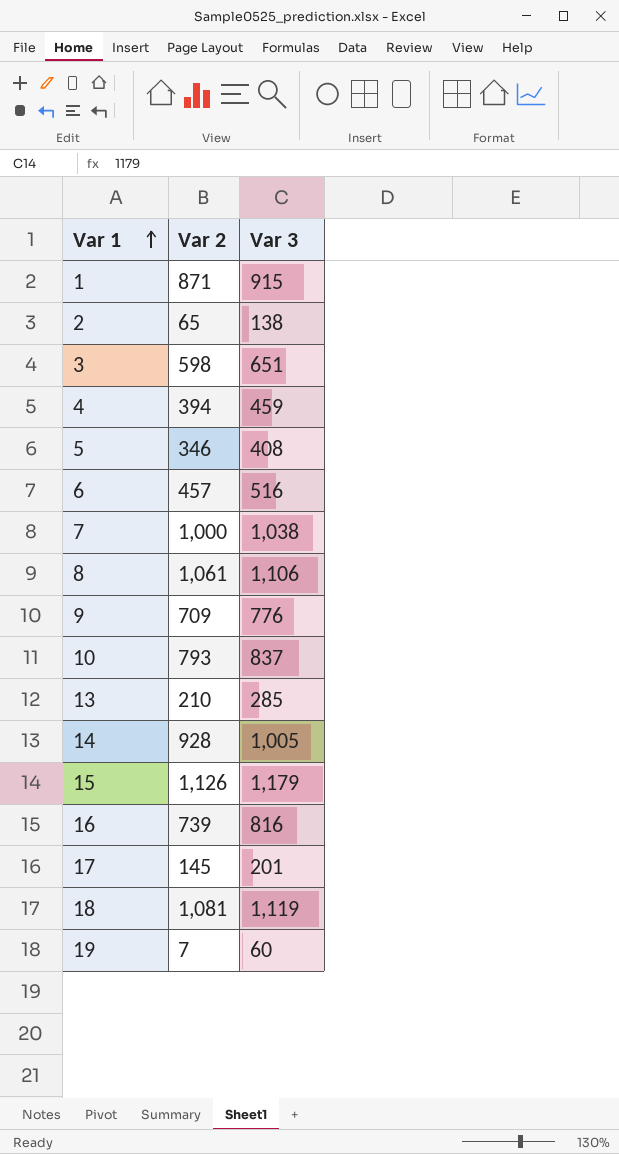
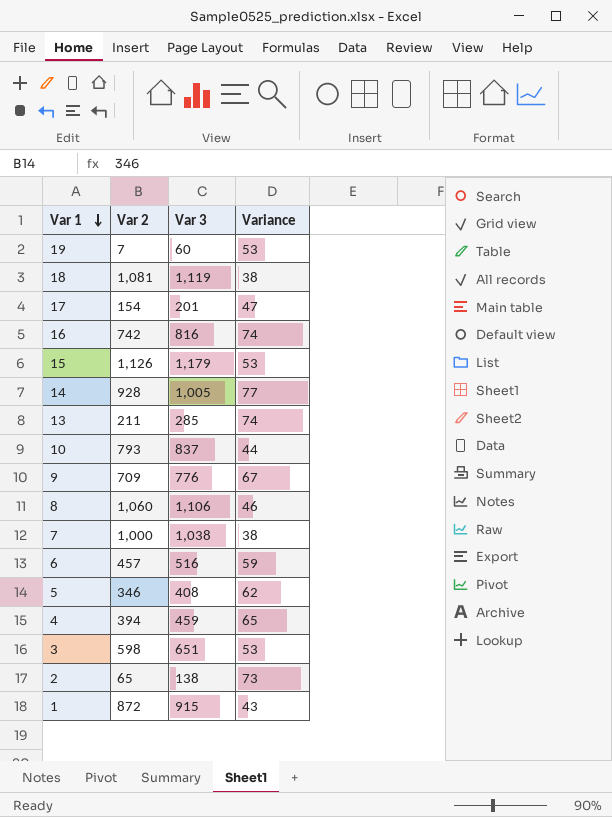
row order: Var 1 ascending -> Var 1 descending
column Variance | formula: none -> [Var 3] - [Var 2]
17 | Var 2: 145 -> 154
16 | Var 2: 739 -> 742
13 | Var 2: 210 -> 211
8 | Var 2: 1,061 -> 1,060
1 | Var 2: 871 -> 872

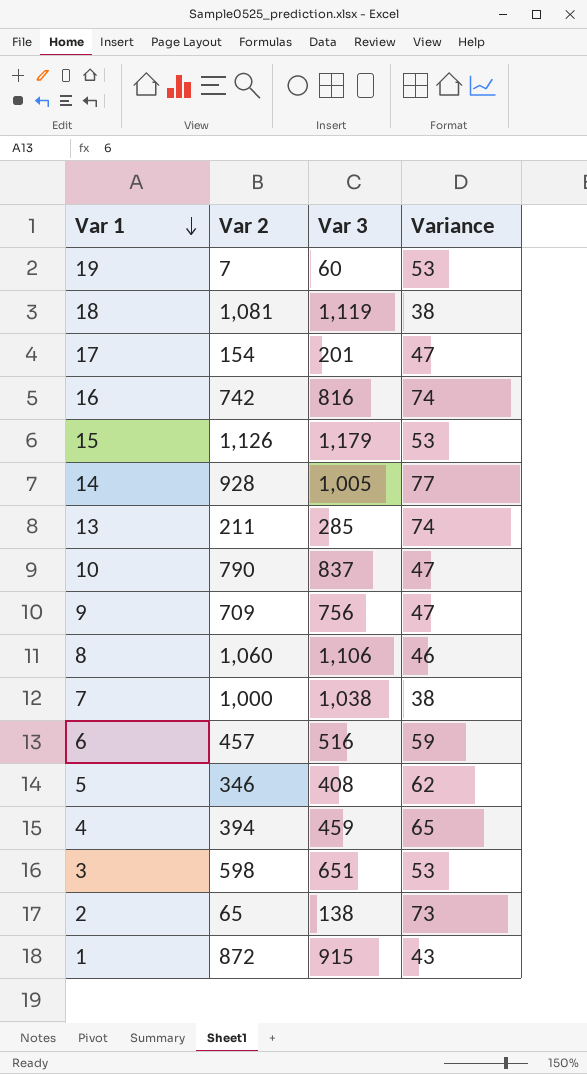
10 | Var 2: 793 -> 790
10 | Variance: 44 -> 47
9 | Var 3: 776 -> 756
9 | Variance: 67 -> 47

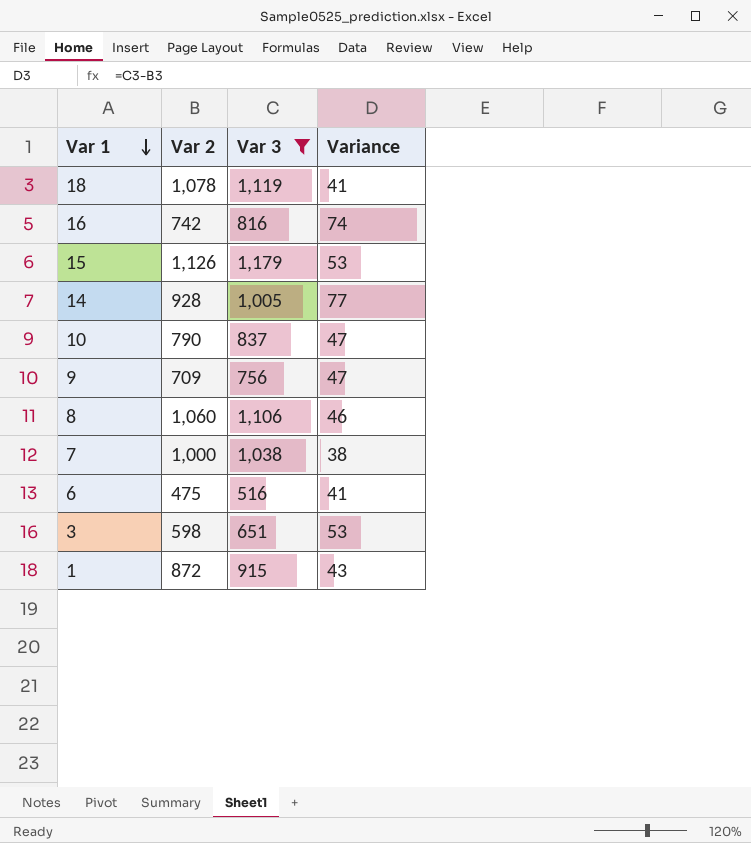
filter: none -> Var 3 >= 516
18 | Var 2: 1,081 -> 1,078
18 | Variance: 38 -> 41
6 | Var 2: 457 -> 475
6 | Variance: 59 -> 41

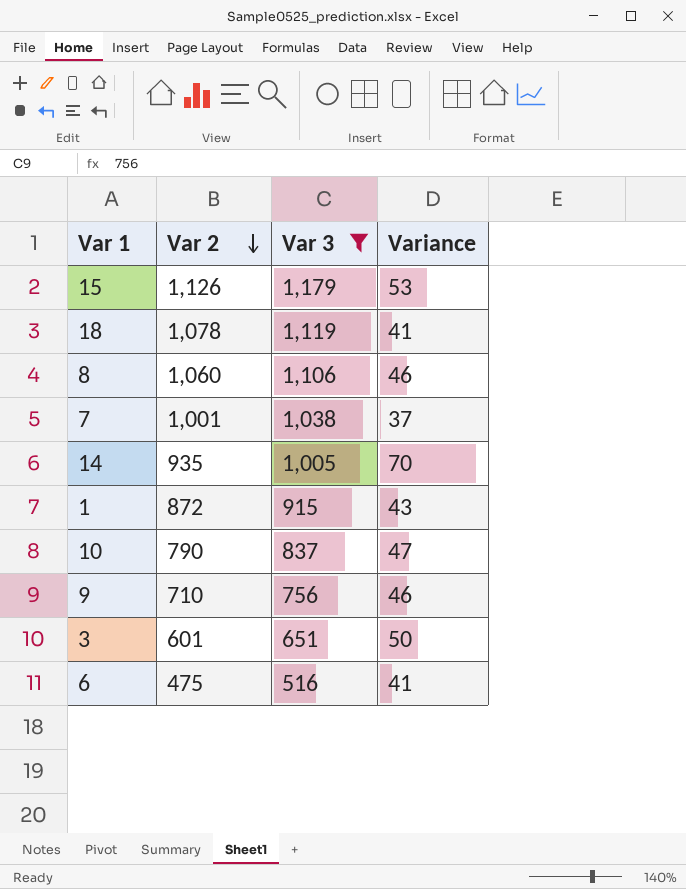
row order: Var 1 descending -> Var 2 descending
row 16: 742 | 816 | 74 -> none
7 | Var 2: 1,000 -> 1,001
7 | Variance: 38 -> 37
14 | Var 2: 928 -> 935
14 | Variance: 77 -> 70
9 | Var 2: 709 -> 710
9 | Variance: 47 -> 46
3 | Var 2: 598 -> 601
3 | Variance: 53 -> 50

